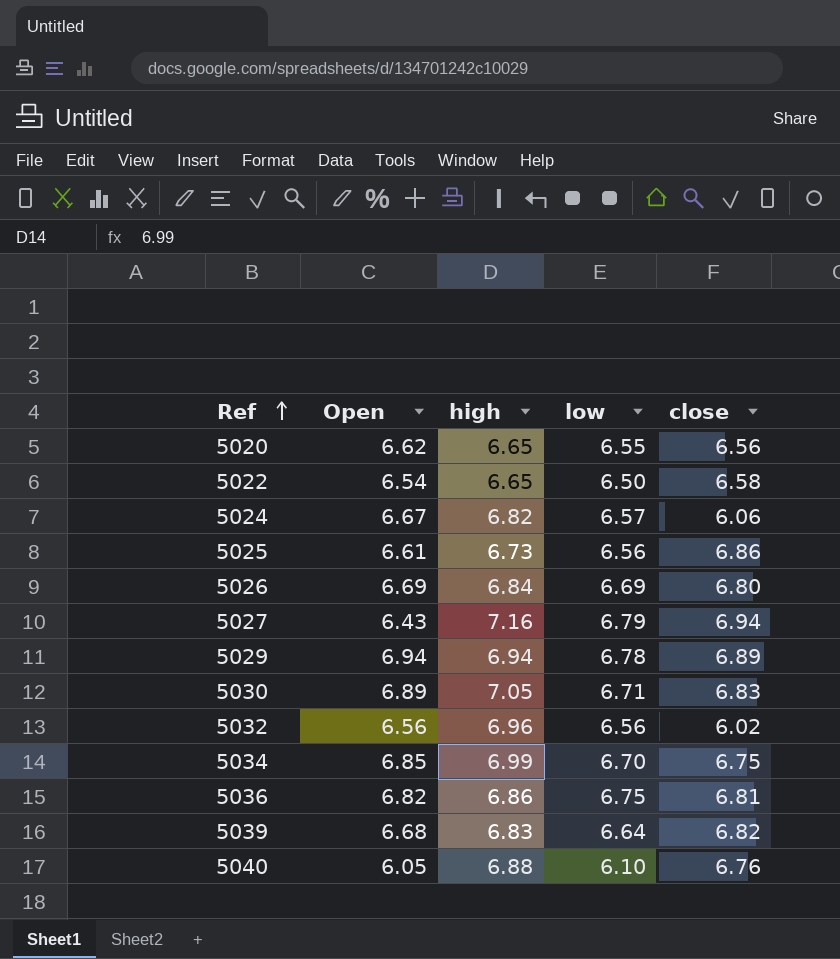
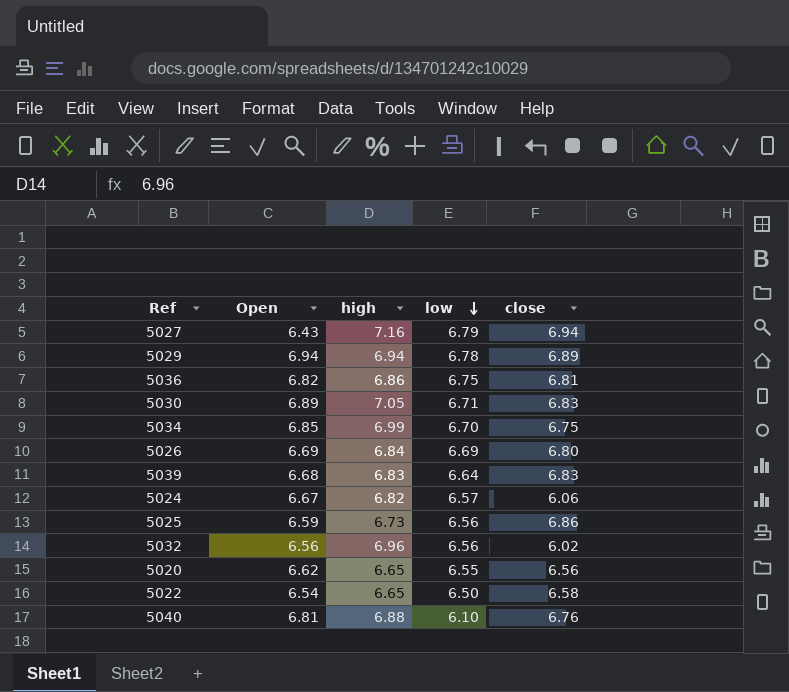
row order: Ref ascending -> low descending
5039 | close: 6.82 -> 6.83
5025 | Open: 6.61 -> 6.59
5040 | Open: 6.05 -> 6.81

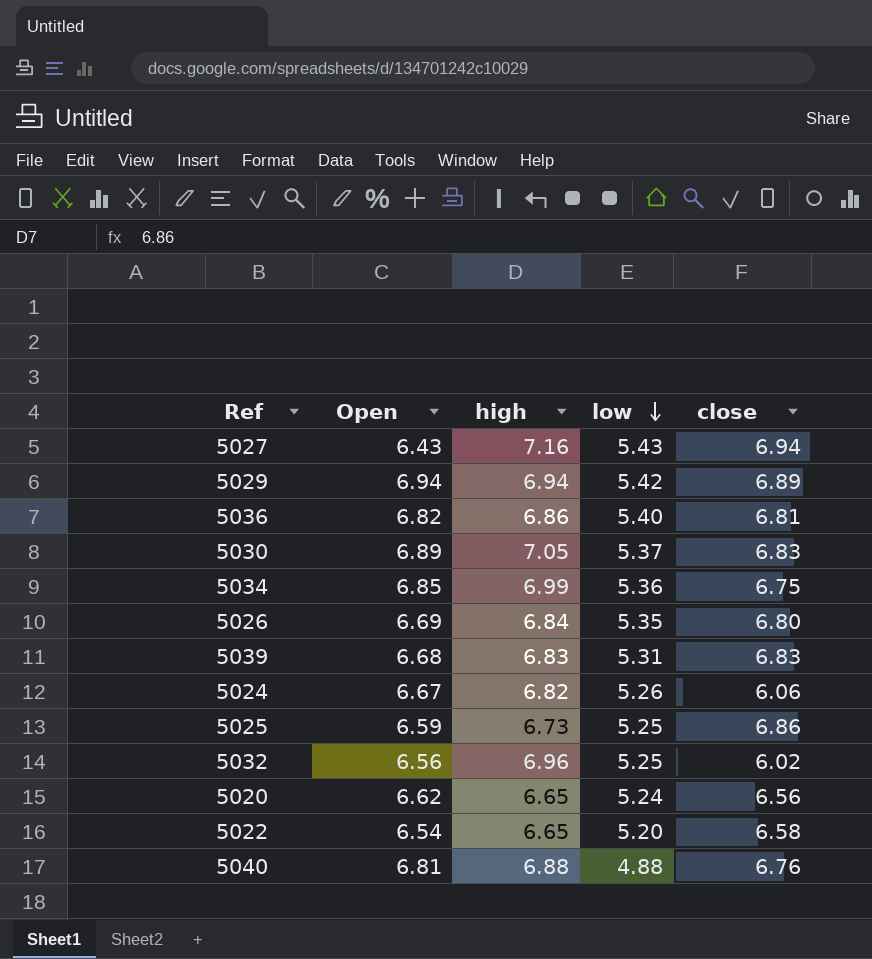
5027 | low: 6.79 -> 5.43
5029 | low: 6.78 -> 5.42
5036 | low: 6.75 -> 5.40
5030 | low: 6.71 -> 5.37
5034 | low: 6.70 -> 5.36
5026 | low: 6.69 -> 5.35
5039 | low: 6.64 -> 5.31
5024 | low: 6.57 -> 5.26
5025 | low: 6.56 -> 5.25
5032 | low: 6.56 -> 5.25
5020 | low: 6.55 -> 5.24
5022 | low: 6.50 -> 5.20
5040 | low: 6.10 -> 4.88

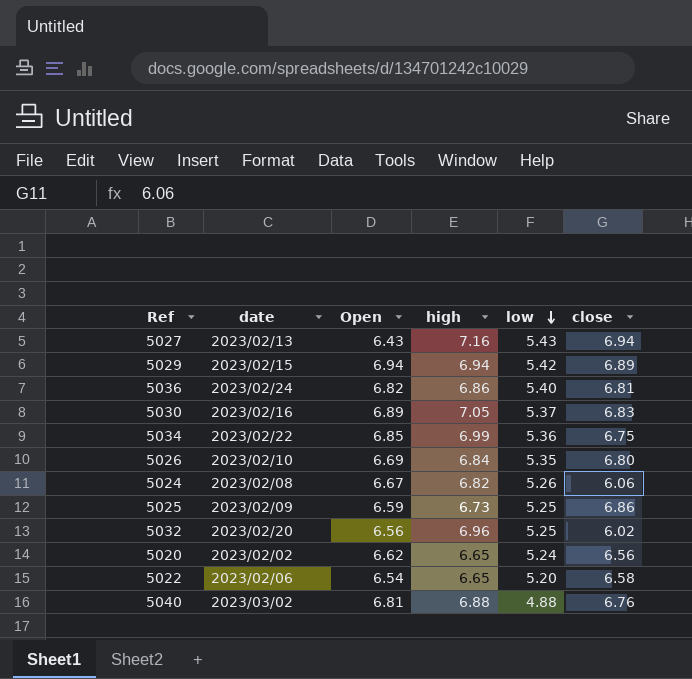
column date | position: none -> 2
row 5039: 6.68 | 6.83 | 5.31 | 6.83 -> none

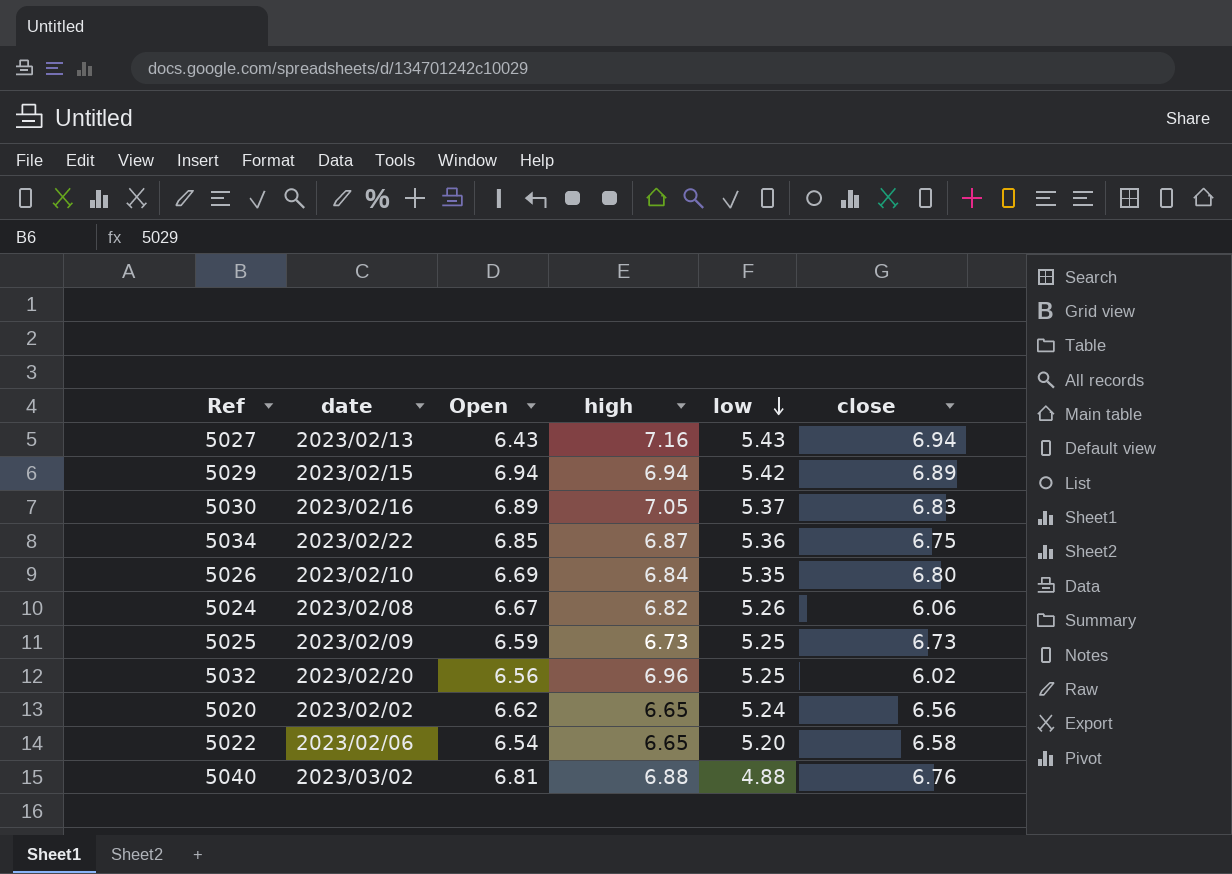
row 5036: 2023/02/24 | 6.82 | 6.86 | 5.40 | 6.81 -> none
5034 | high: 6.99 -> 6.87
5025 | close: 6.86 -> 6.73

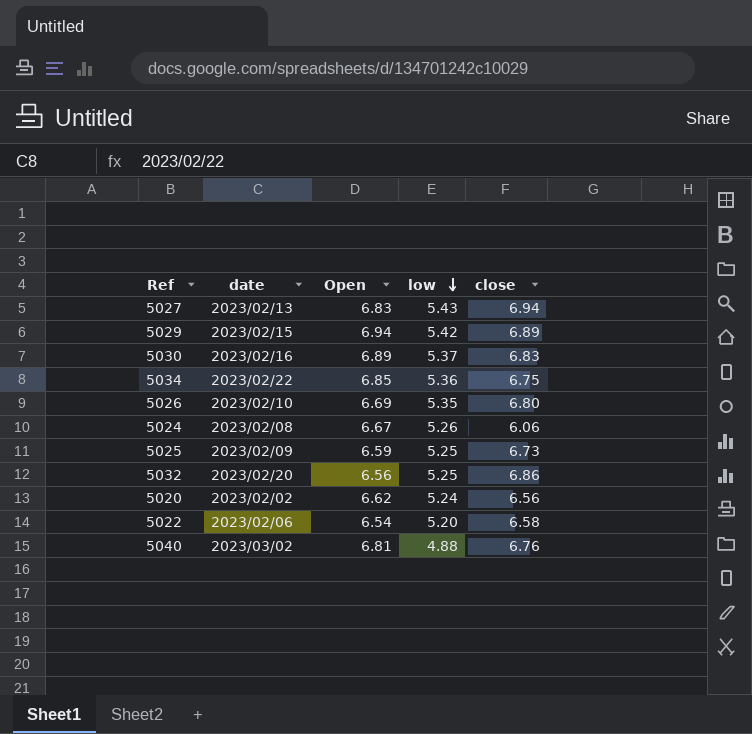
column high | position: 4 -> none
5027 | Open: 6.43 -> 6.83
5032 | close: 6.02 -> 6.86

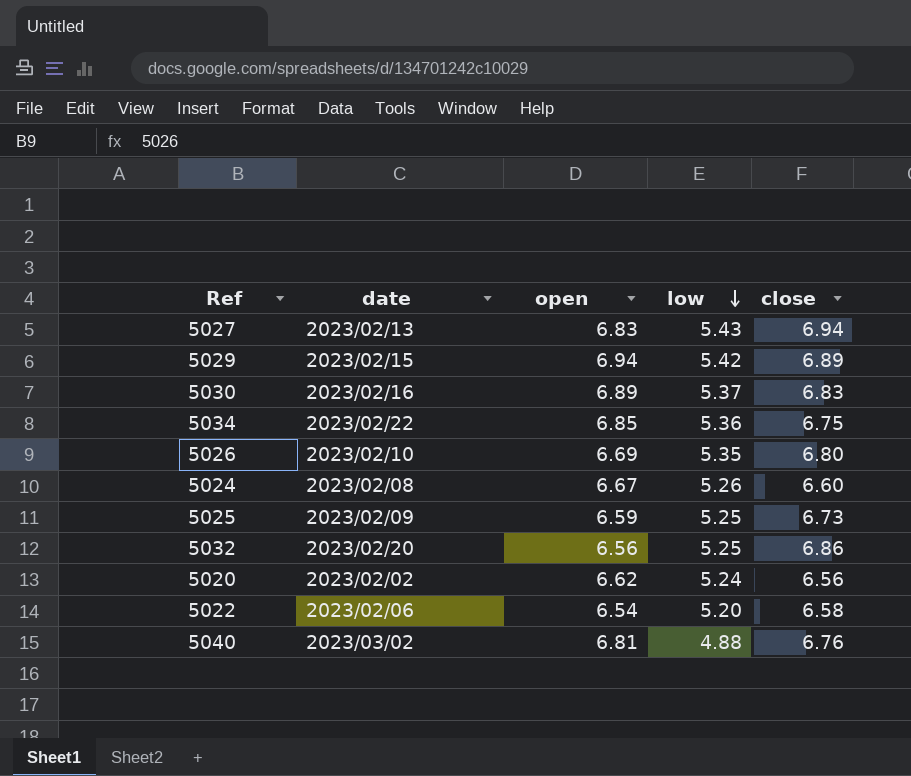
column name: Open -> open
5024 | close: 6.06 -> 6.60

